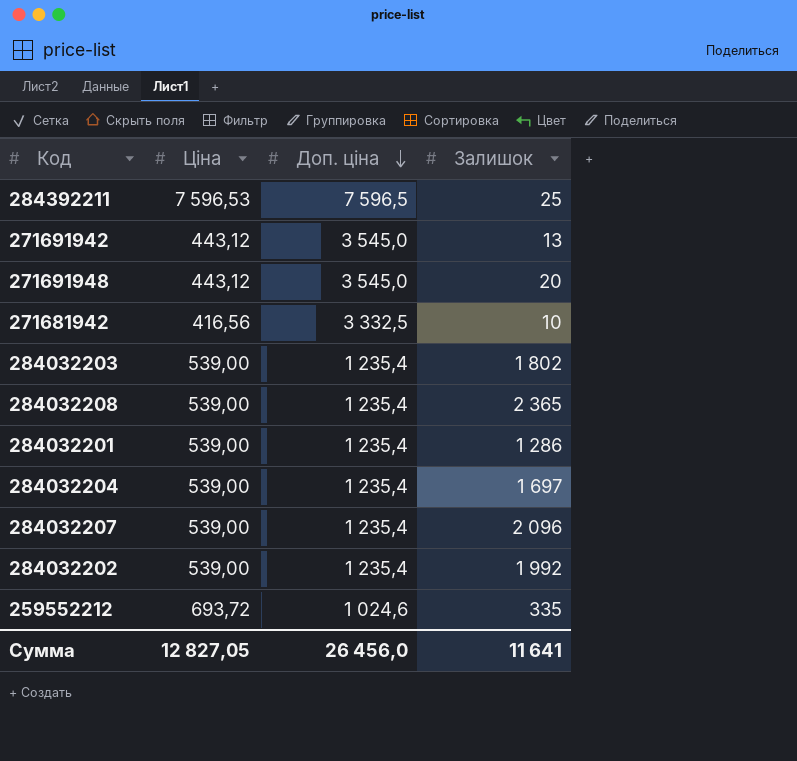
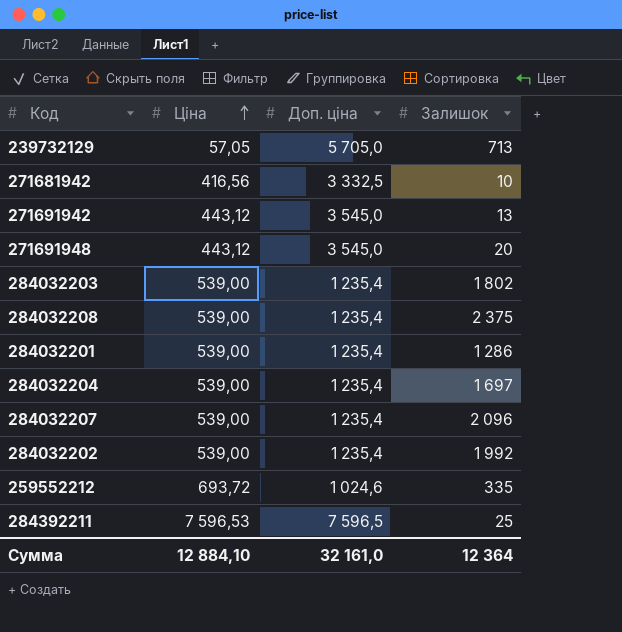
row order: Доп. ціна descending -> Ціна ascending
row 239732129: none -> 57,05 | 5 705,0 | 713
284032208 | Залишок: 2 365 -> 2 375
Сумма | Ціна: 12 827,05 -> 12 884,10
Сумма | Доп. ціна: 26 456,0 -> 32 161,0
Сумма | Залишок: 11 641 -> 12 364

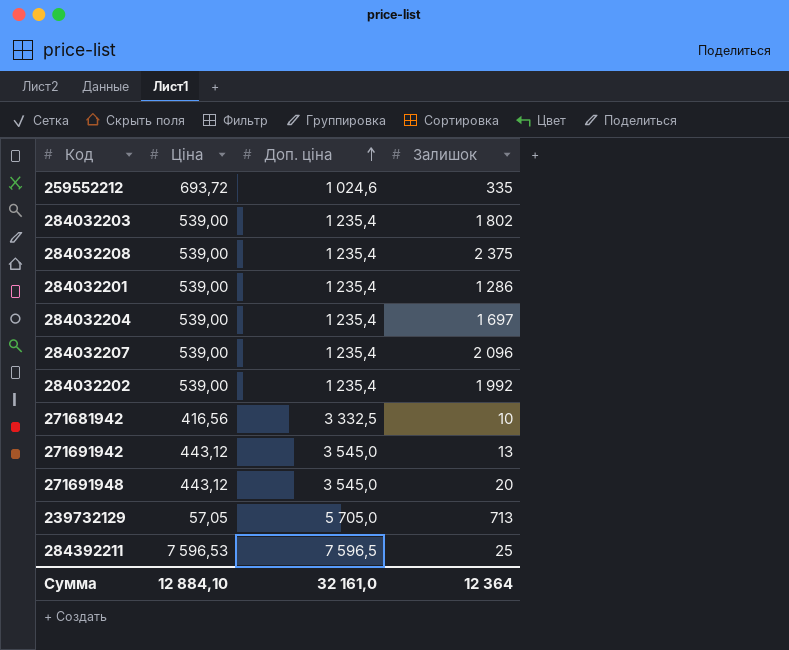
row order: Ціна ascending -> Доп. ціна ascending

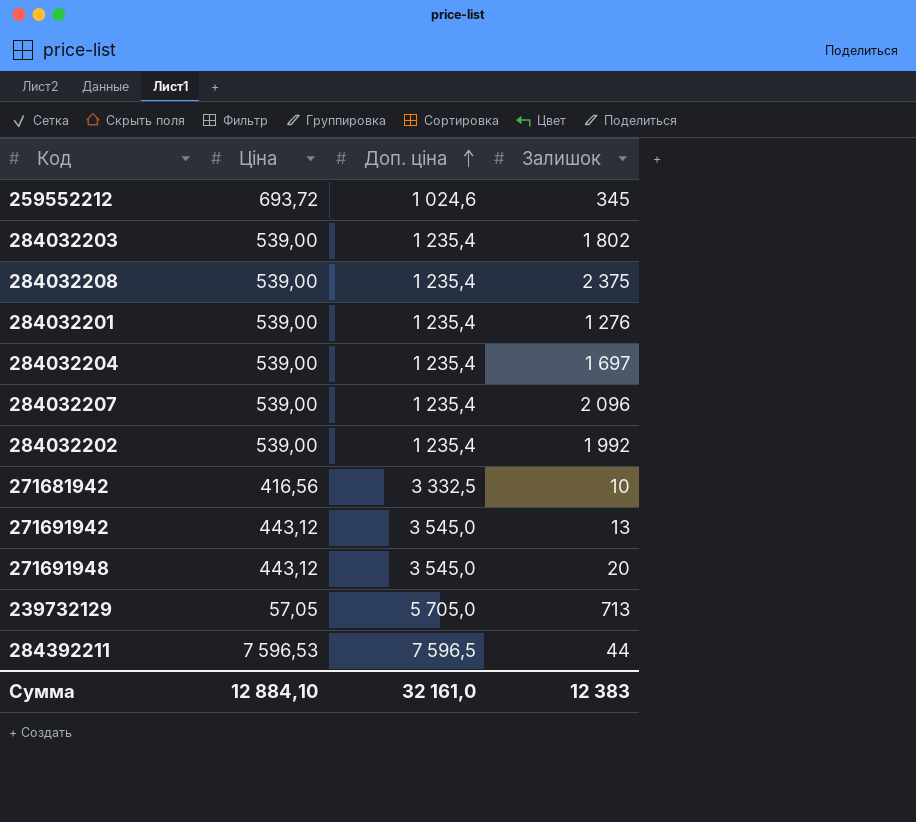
259552212 | Залишок: 335 -> 345
284032201 | Залишок: 1 286 -> 1 276
284392211 | Залишок: 25 -> 44
Сумма | Залишок: 12 364 -> 12 383

